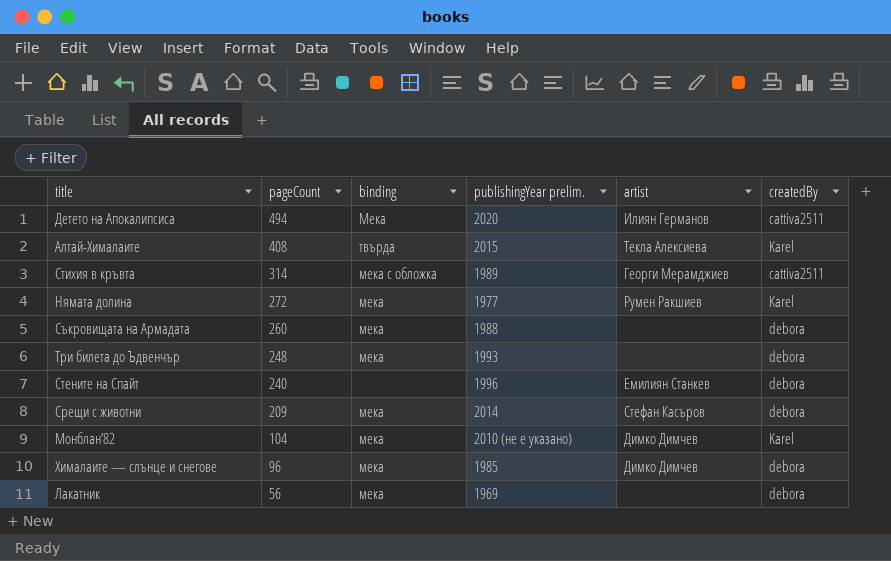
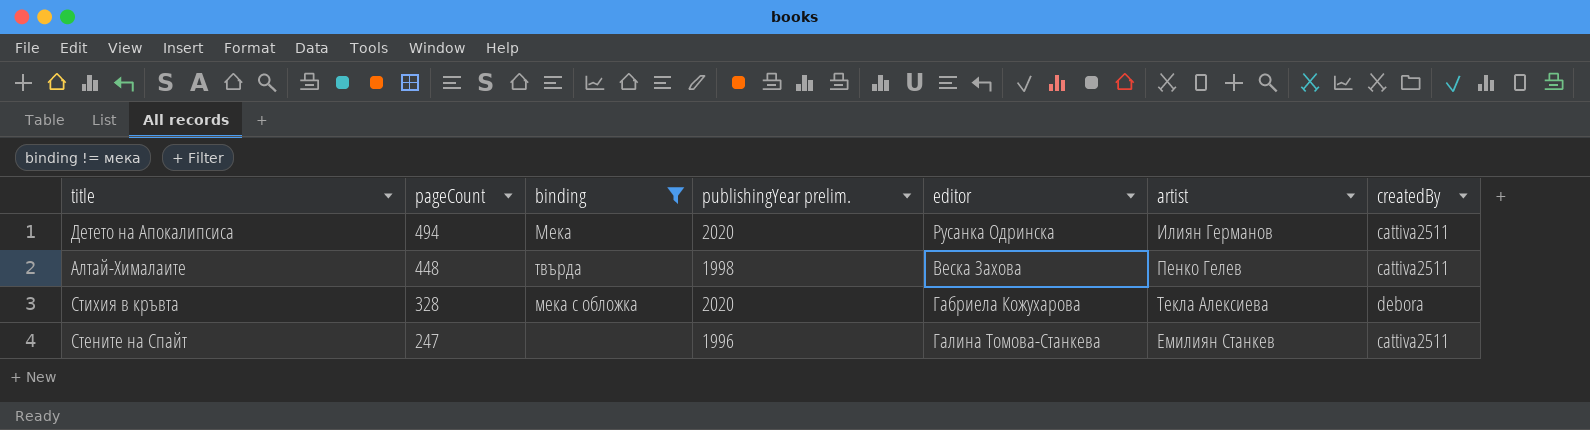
filter: none -> binding != мека
column editor | position: none -> 5
Алтай-Хималаите | pageCount: 408 -> 448
Алтай-Хималаите | publishingYear prelim.: 2015 -> 1998
Алтай-Хималаите | artist: Текла Алексиева -> Пенко Гелев
Алтай-Хималаите | createdBy: Karel -> cattiva2511
Стихия в кръвта | pageCount: 314 -> 328
Стихия в кръвта | publishingYear prelim.: 1989 -> 2020
Стихия в кръвта | artist: Георги Мерамджиев -> Текла Алексиева
Стихия в кръвта | createdBy: cattiva2511 -> debora
Стените на Спайт | pageCount: 240 -> 247
Стените на Спайт | createdBy: debora -> cattiva2511

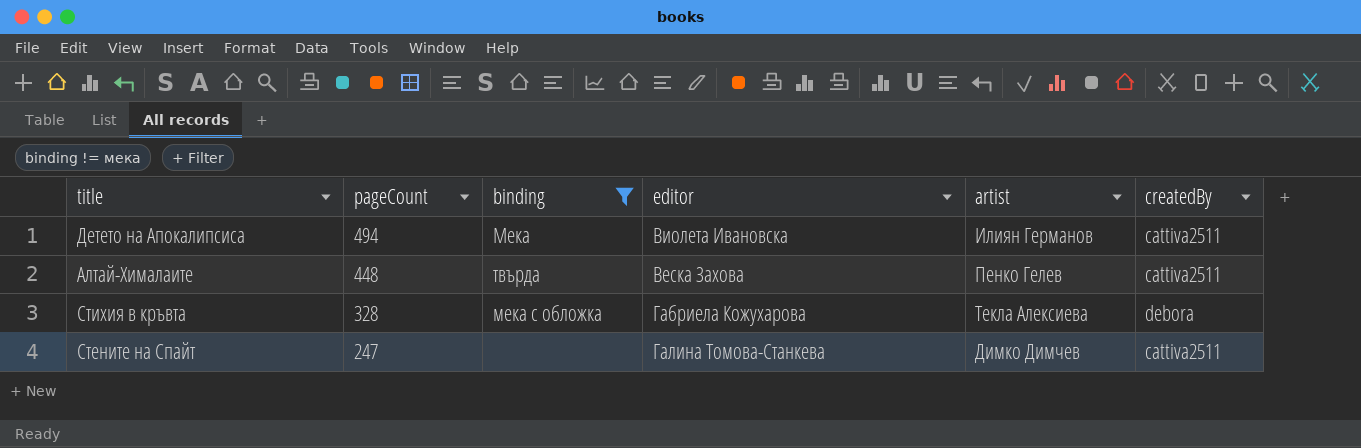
column publishingYear prelim. | position: 4 -> none
Детето на Апокалипсиса | editor: Русанка Одринска -> Виолета Ивановска
Стените на Спайт | artist: Емилиян Станкев -> Димко Димчев

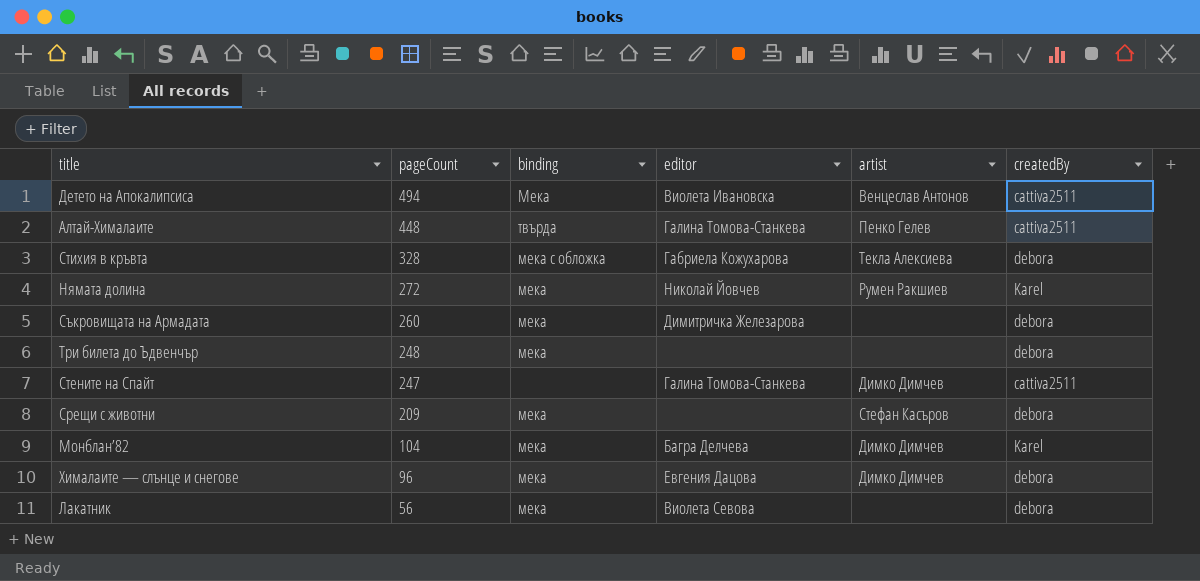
filter: binding != мека -> none
Детето на Апокалипсиса | artist: Илиян Германов -> Венцеслав Антонов
Алтай-Хималаите | editor: Веска Захова -> Галина Томова-Станкева

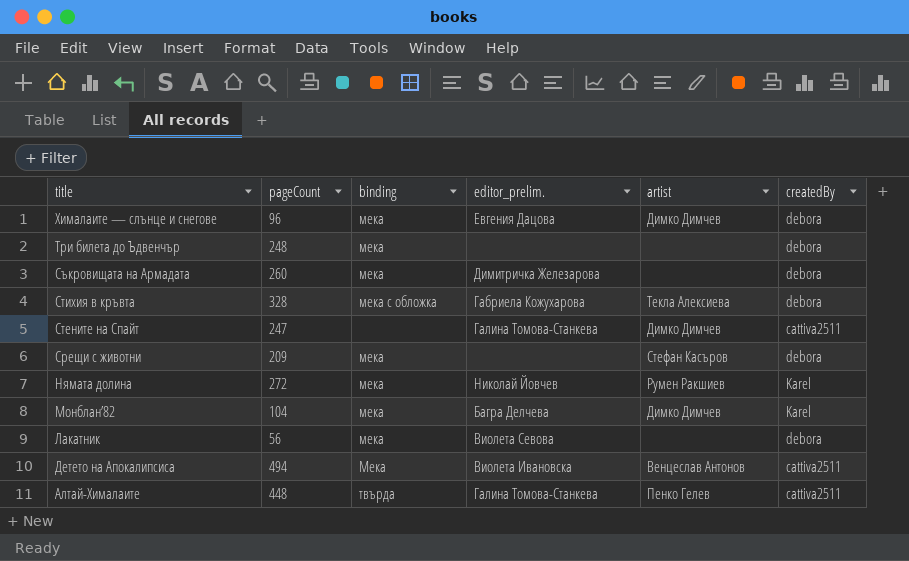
row order: pageCount descending -> title descending
column name: editor -> editor_prelim.

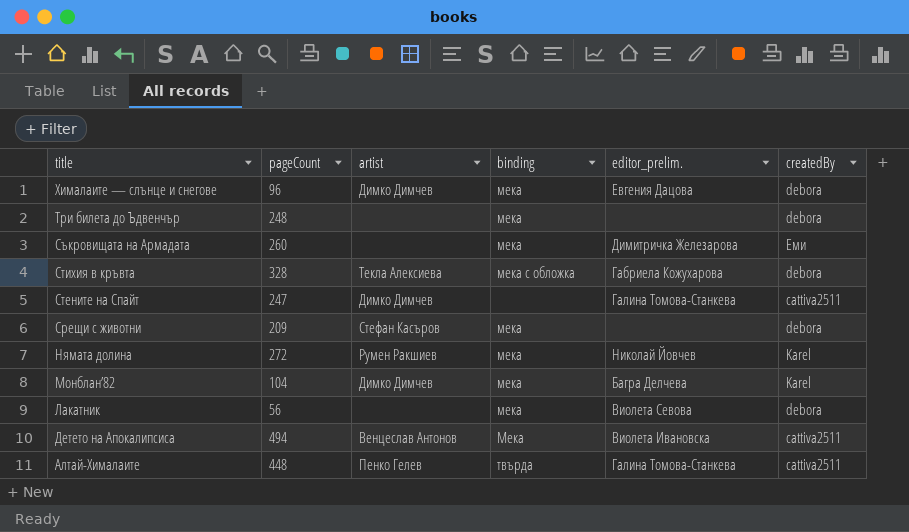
column artist | position: 5 -> 3
Съкровищата на Армадата | createdBy: debora -> Еми

